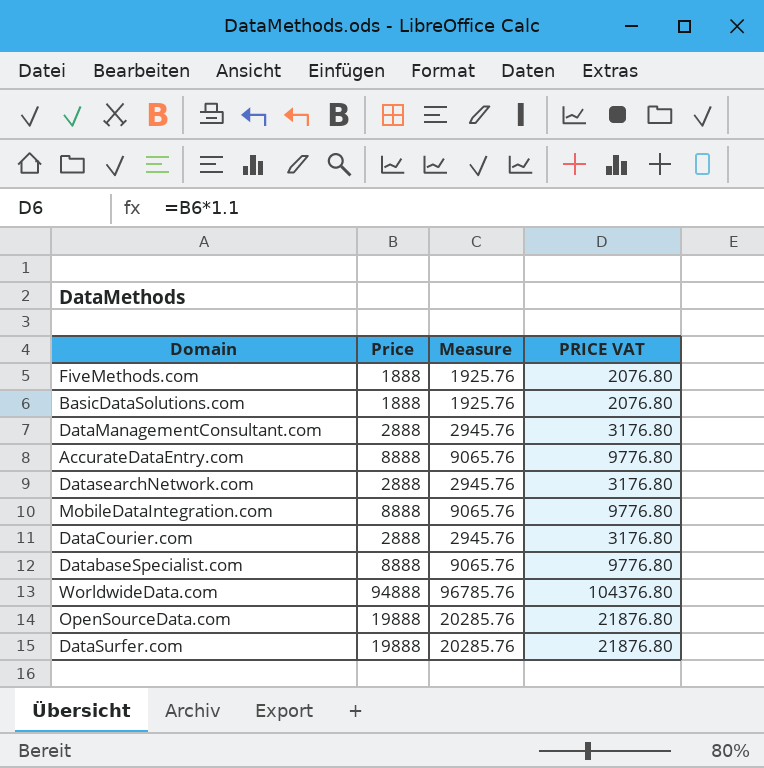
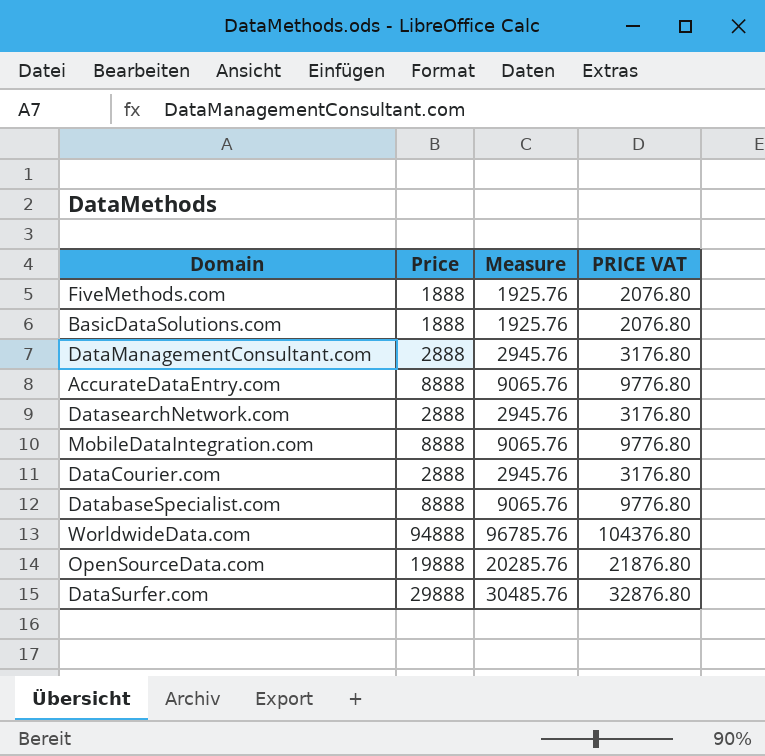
DataSurfer.com | Price: 19888 -> 29888
DataSurfer.com | Measure: 20285.76 -> 30485.76
DataSurfer.com | PRICE VAT: 21876.80 -> 32876.80

